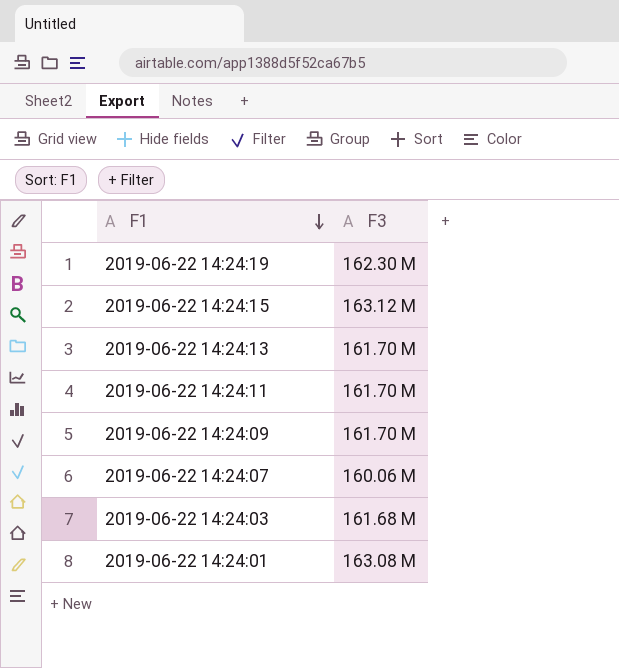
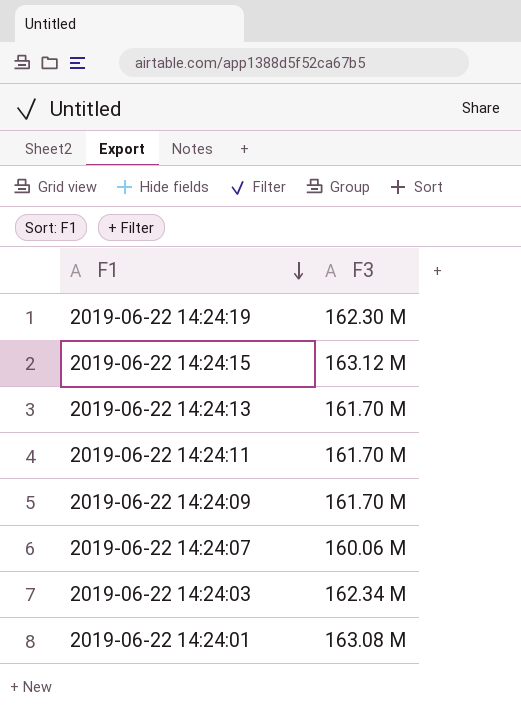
2019-06-22 14:24:03 | F3: 161.68 M -> 162.34 M

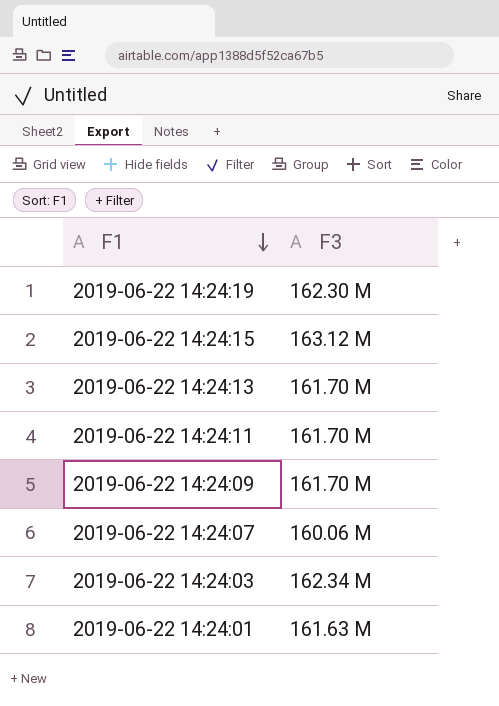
2019-06-22 14:24:01 | F3: 163.08 M -> 161.63 M

